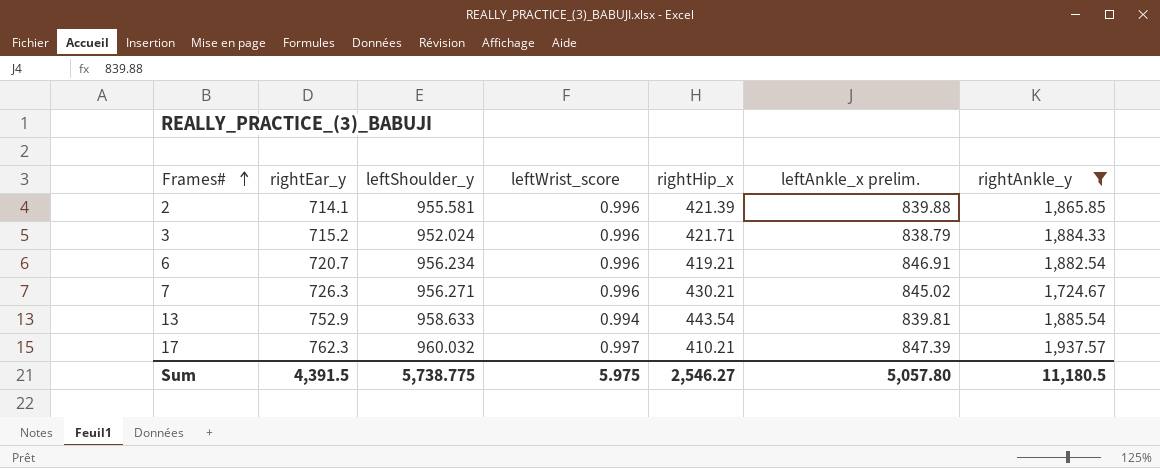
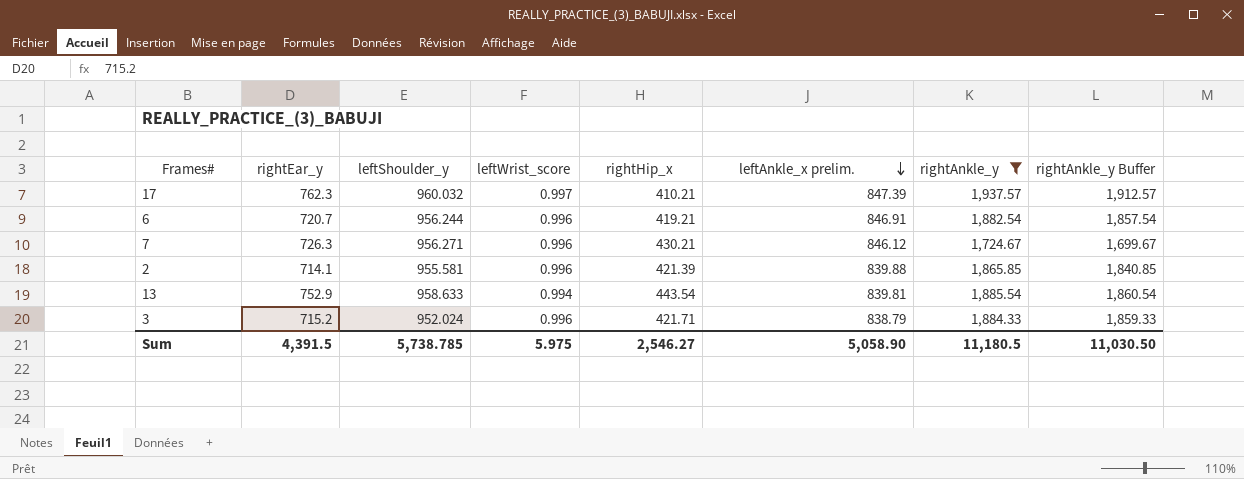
row order: Frames# ascending -> leftAnkle_x prelim. descending
column rightAnkle_y Buffer | formula: none -> [rightAnkle_y] - 25
6 | leftShoulder_y: 956.234 -> 956.244
7 | leftAnkle_x prelim.: 845.02 -> 846.12
Sum | leftShoulder_y: 5,738.775 -> 5,738.785
Sum | leftAnkle_x prelim.: 5,057.80 -> 5,058.90

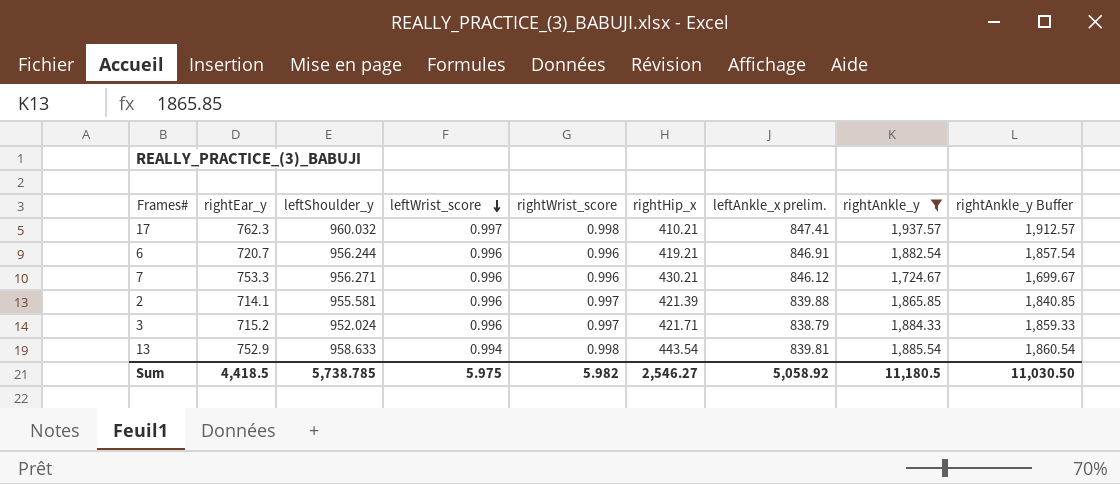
row order: leftAnkle_x prelim. descending -> leftWrist_score descending
column rightWrist_score | position: none -> 5
17 | leftAnkle_x prelim.: 847.39 -> 847.41
7 | rightEar_y: 726.3 -> 753.3
Sum | rightEar_y: 4,391.5 -> 4,418.5
Sum | leftAnkle_x prelim.: 5,058.90 -> 5,058.92

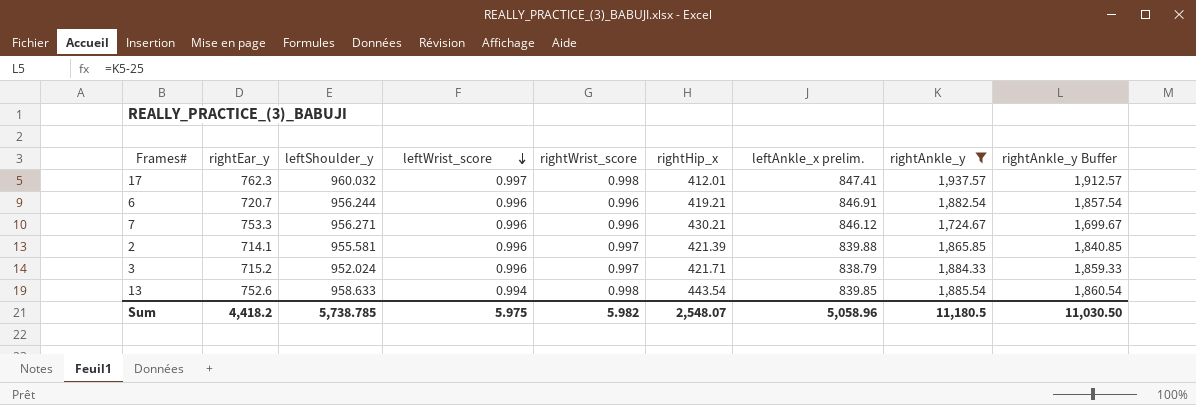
17 | rightHip_x: 410.21 -> 412.01
13 | rightEar_y: 752.9 -> 752.6
13 | leftAnkle_x prelim.: 839.81 -> 839.85
Sum | rightEar_y: 4,418.5 -> 4,418.2
Sum | rightHip_x: 2,546.27 -> 2,548.07
Sum | leftAnkle_x prelim.: 5,058.92 -> 5,058.96

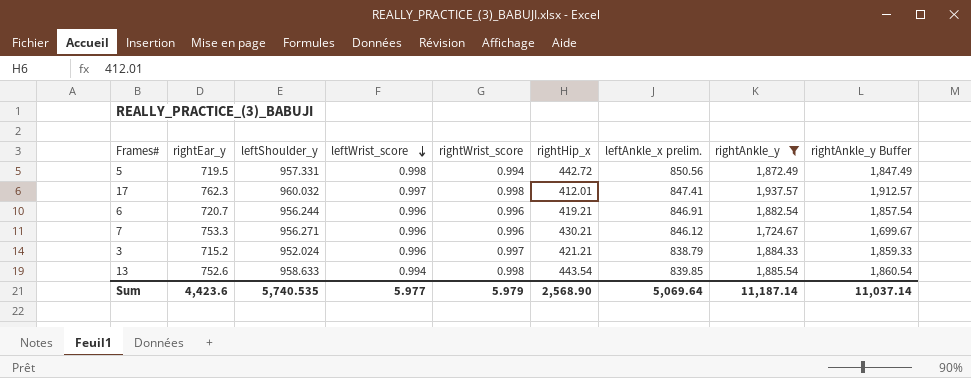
row 2: 714.1 | 955.581 | 0.996 | 0.997 | 421.39 | 839.88 | 1,865.85 | 1,840.85 -> none
row 5: none -> 719.5 | 957.331 | 0.998 | 0.994 | 442.72 | 850.56 | 1,872.49 | 1,847.49
3 | rightHip_x: 421.71 -> 421.21
Sum | rightEar_y: 4,418.2 -> 4,423.6
Sum | leftShoulder_y: 5,738.785 -> 5,740.535
Sum | leftWrist_score: 5.975 -> 5.977
Sum | rightWrist_score: 5.982 -> 5.979
Sum | rightHip_x: 2,548.07 -> 2,568.90
Sum | leftAnkle_x prelim.: 5,058.96 -> 5,069.64
Sum | rightAnkle_y: 11,180.5 -> 11,187.14
Sum | rightAnkle_y Buffer: 11,030.50 -> 11,037.14

